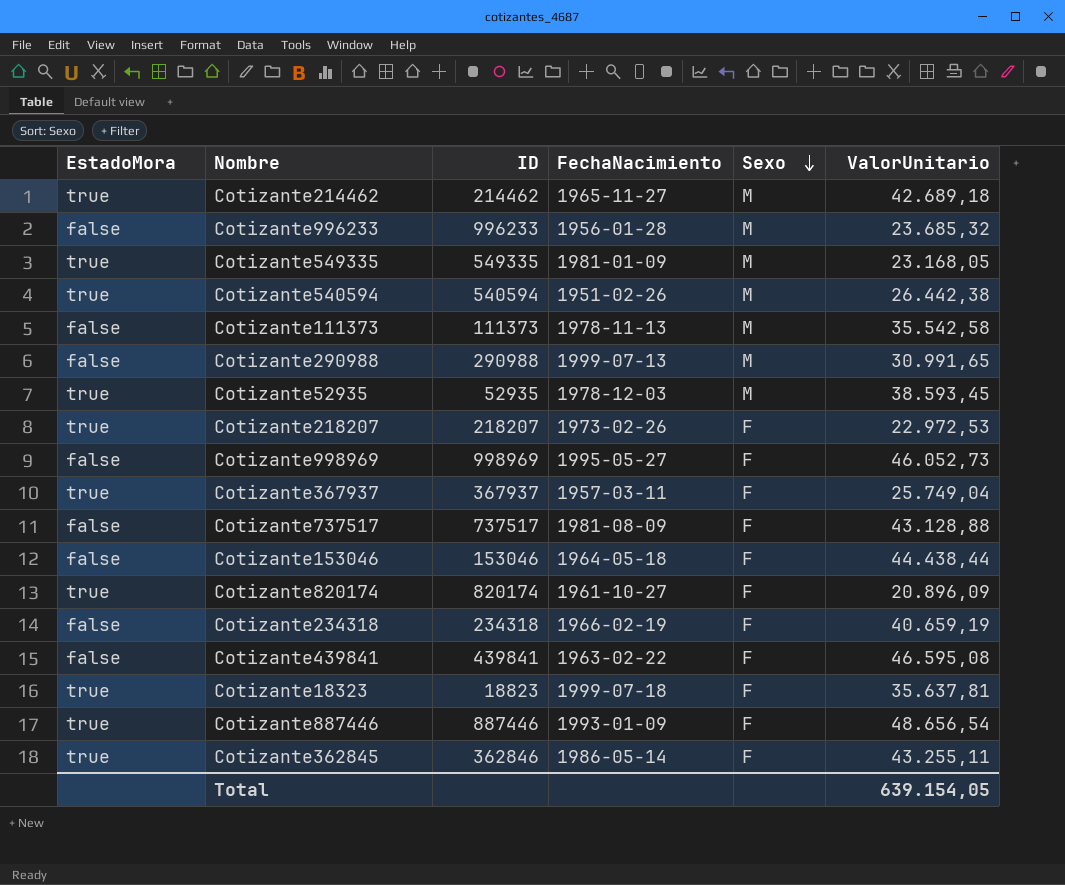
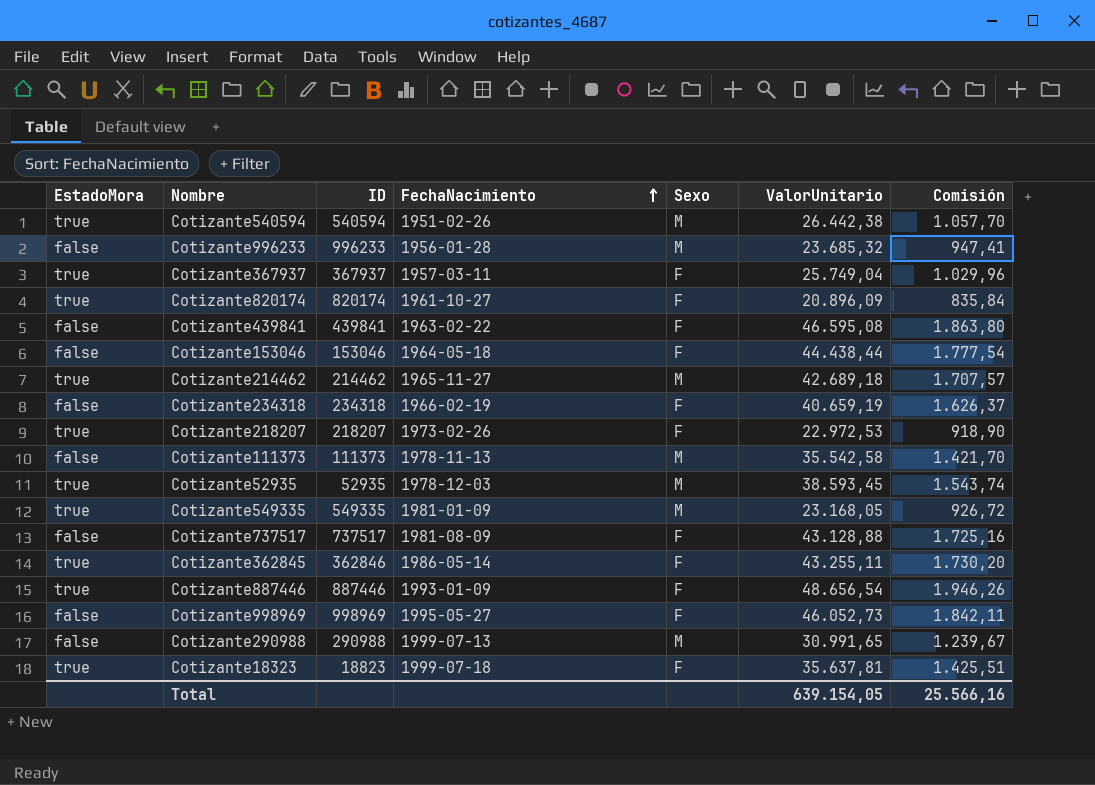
row order: Sexo descending -> FechaNacimiento ascending
column Comisión | formula: none -> [ValorUnitario] * 0,04

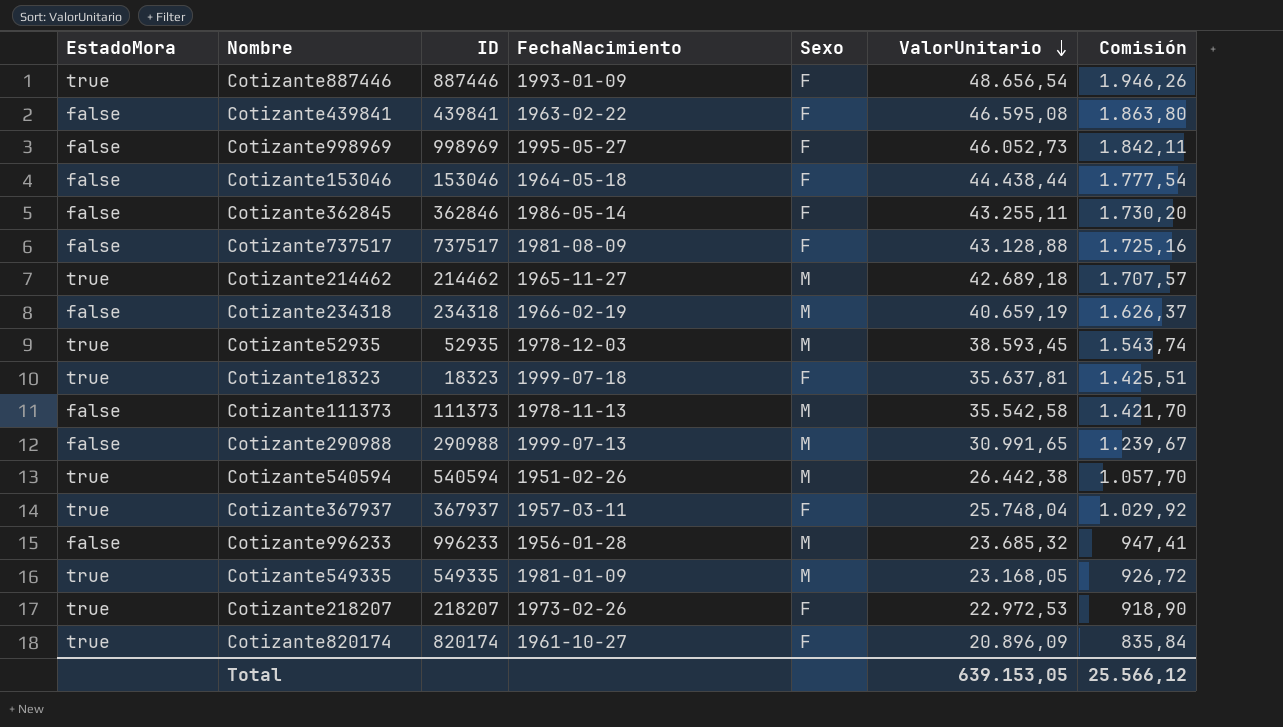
row order: FechaNacimiento ascending -> ValorUnitario descending
Cotizante362845 | EstadoMora: true -> false
Cotizante234318 | Sexo: F -> M
Cotizante18323 | ID: 18823 -> 18323
Cotizante367937 | ValorUnitario: 25.749,04 -> 25.748,04
Cotizante367937 | Comisión: 1.029,96 -> 1.029,92
Total | ValorUnitario: 639.154,05 -> 639.153,05
Total | Comisión: 25.566,16 -> 25.566,12

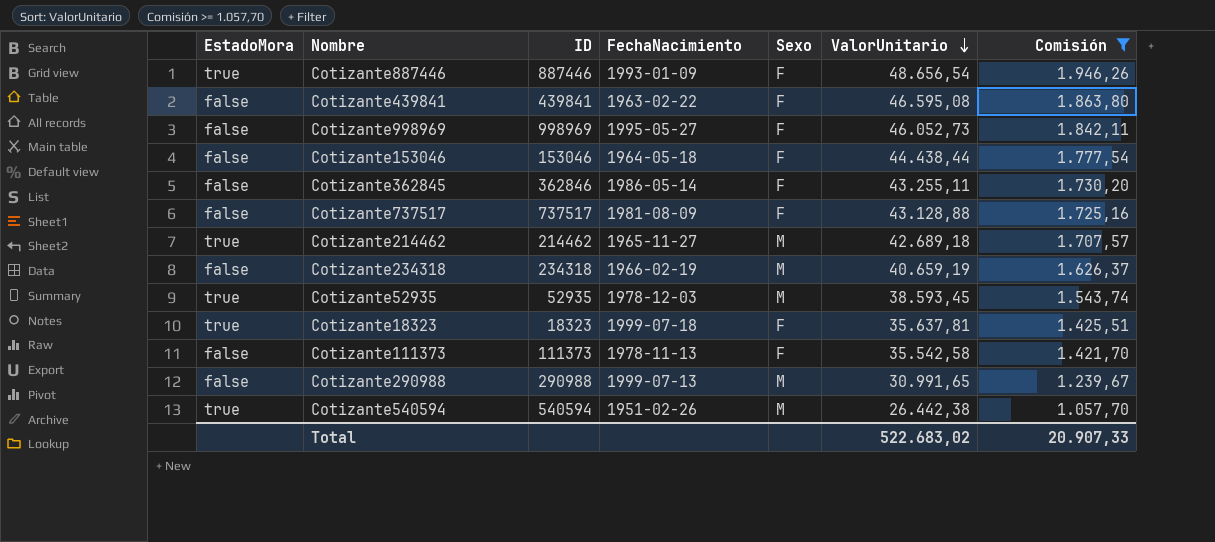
filter: none -> Comisión >= 1.057,70
Cotizante111373 | Sexo: M -> F
Total | ValorUnitario: 639.153,05 -> 522.683,02
Total | Comisión: 25.566,12 -> 20.907,33

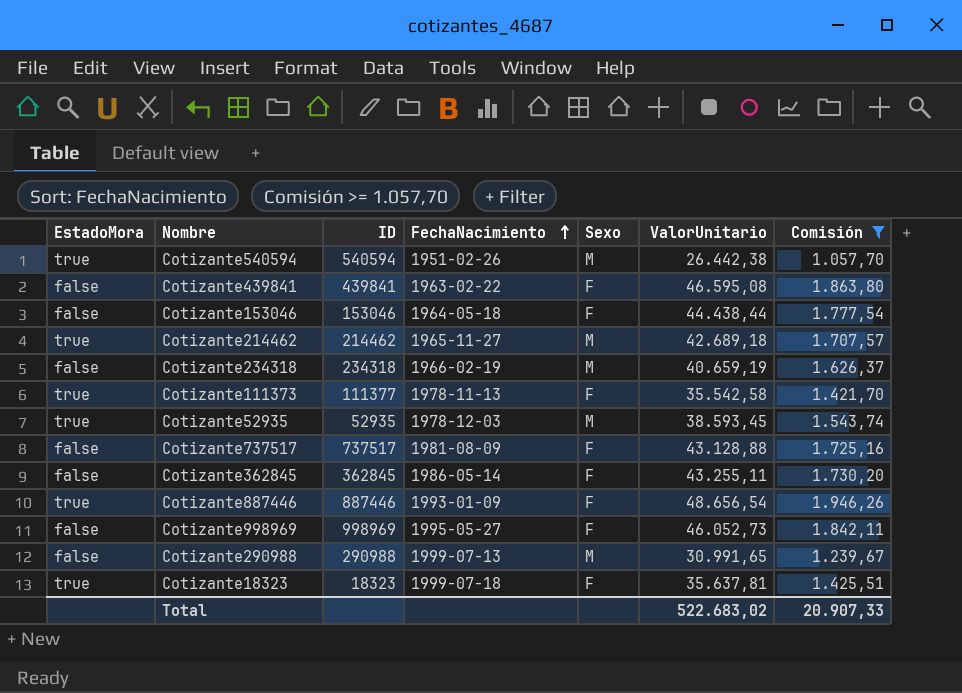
row order: ValorUnitario descending -> FechaNacimiento ascending
Cotizante111373 | EstadoMora: false -> true
Cotizante111373 | ID: 111373 -> 111377
Cotizante362845 | ID: 362846 -> 362845

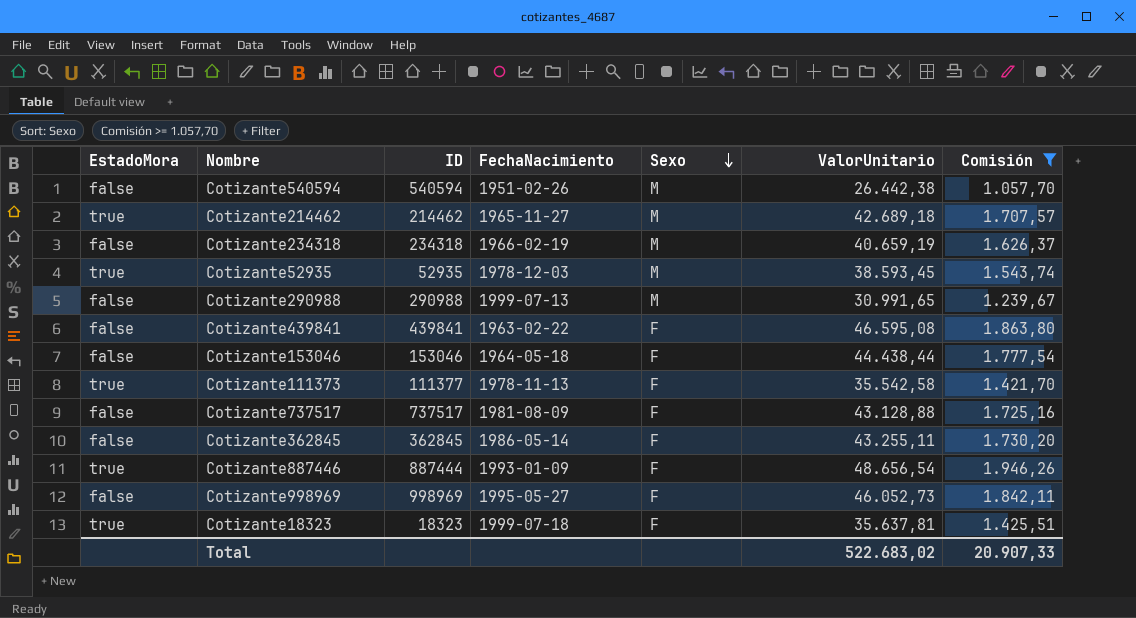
row order: FechaNacimiento ascending -> Sexo descending
Cotizante540594 | EstadoMora: true -> false
Cotizante887446 | ID: 887446 -> 887444

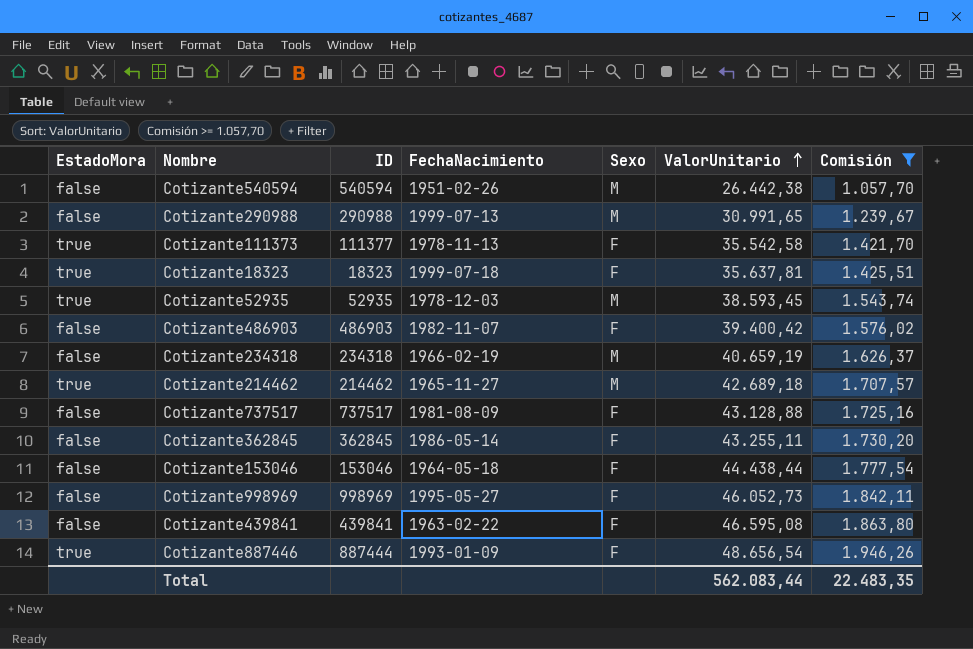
row order: Sexo descending -> ValorUnitario ascending
row Cotizante486903: none -> false | 486903 | 1982-11-07 | F | 39.400,42 | 1.576,02
Total | ValorUnitario: 522.683,02 -> 562.083,44
Total | Comisión: 20.907,33 -> 22.483,35

